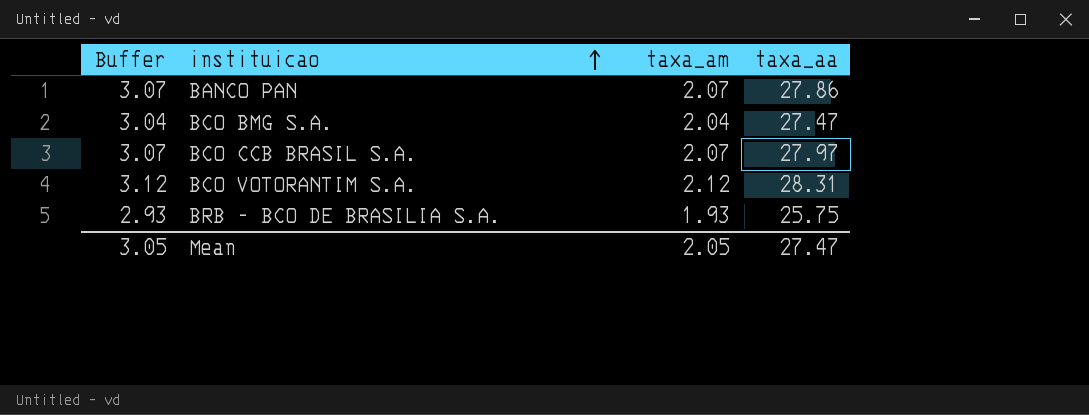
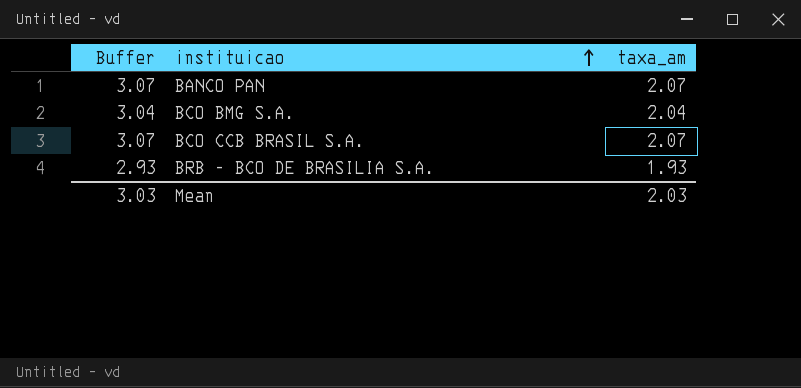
column taxa_aa | position: 4 -> none
row BCO VOTORANTIM S.A.: 3.12 | 2.12 | 28.31 -> none
Mean | Buffer: 3.05 -> 3.03
Mean | taxa_am: 2.05 -> 2.03

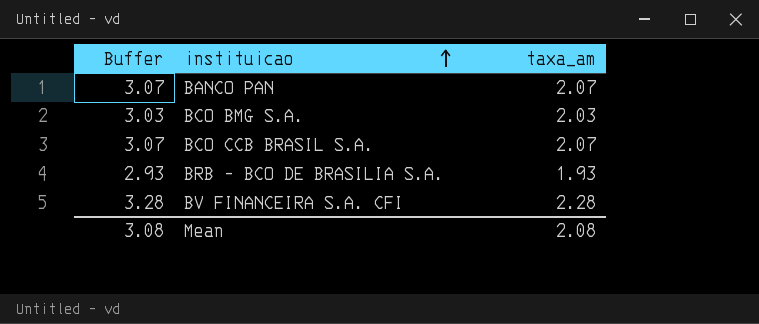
BCO BMG S.A. | Buffer: 3.04 -> 3.03
BCO BMG S.A. | taxa_am: 2.04 -> 2.03
row BV FINANCEIRA S.A. CFI: none -> 3.28 | 2.28
Mean | Buffer: 3.03 -> 3.08
Mean | taxa_am: 2.03 -> 2.08

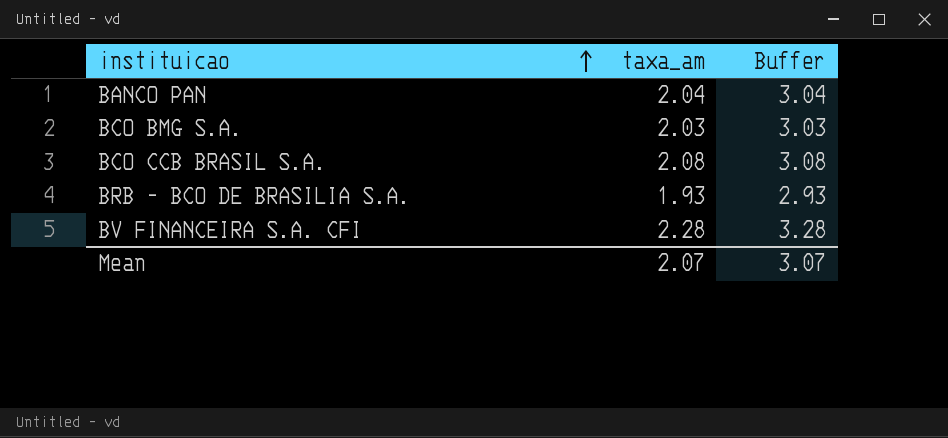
column Buffer | position: 1 -> 3
BANCO PAN | taxa_am: 2.07 -> 2.04
BANCO PAN | Buffer: 3.07 -> 3.04
BCO CCB BRASIL S.A. | taxa_am: 2.07 -> 2.08
BCO CCB BRASIL S.A. | Buffer: 3.07 -> 3.08
Mean | taxa_am: 2.08 -> 2.07
Mean | Buffer: 3.08 -> 3.07

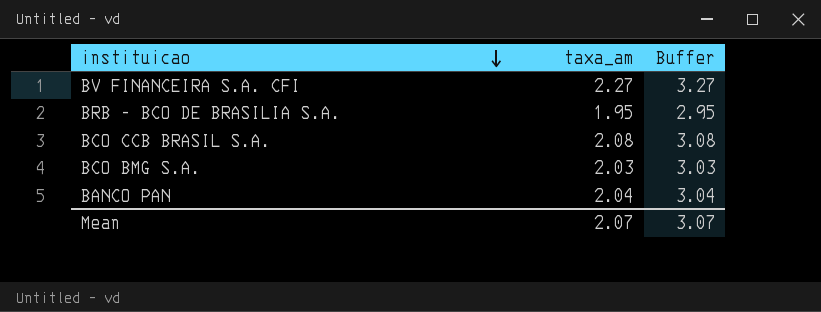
row order: instituicao ascending -> instituicao descending
BV FINANCEIRA S.A. CFI | taxa_am: 2.28 -> 2.27
BV FINANCEIRA S.A. CFI | Buffer: 3.28 -> 3.27
BRB - BCO DE BRASILIA S.A. | taxa_am: 1.93 -> 1.95
BRB - BCO DE BRASILIA S.A. | Buffer: 2.93 -> 2.95

